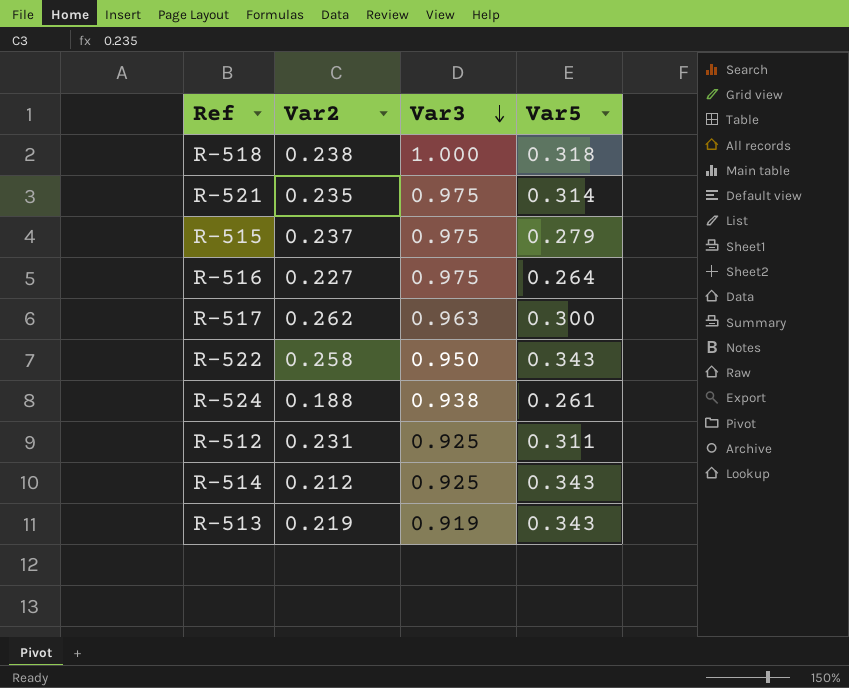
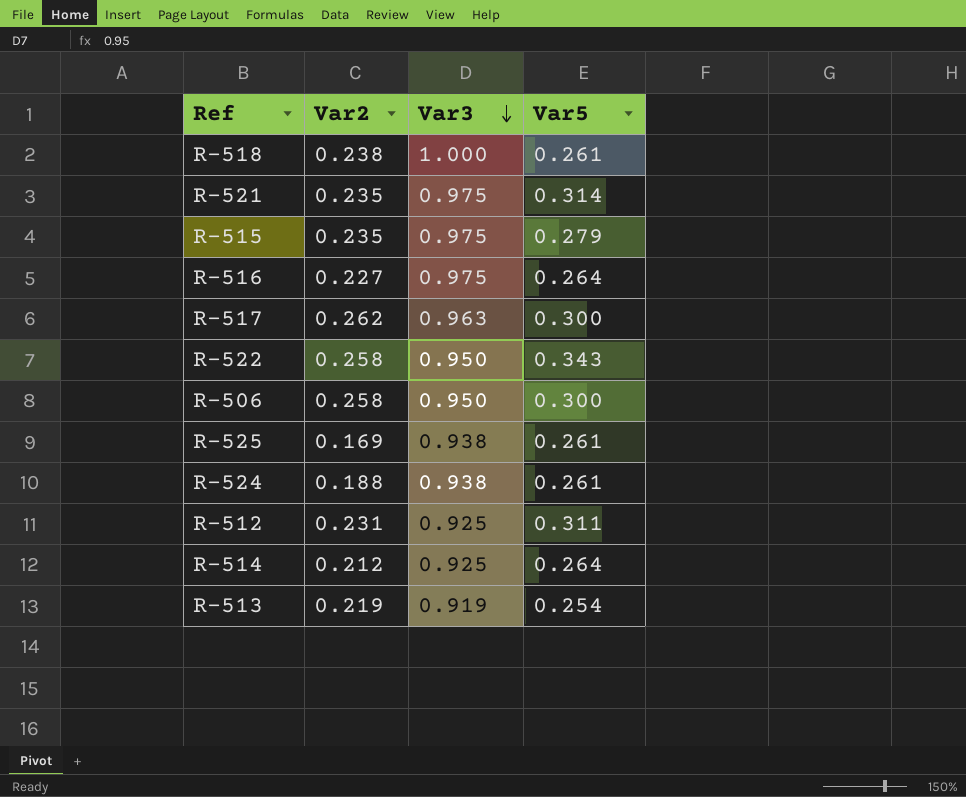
R-518 | Var5: 0.318 -> 0.261
R-515 | Var2: 0.237 -> 0.235
row R-506: none -> 0.258 | 0.950 | 0.300
row R-525: none -> 0.169 | 0.938 | 0.261
R-514 | Var5: 0.343 -> 0.264
R-513 | Var5: 0.343 -> 0.254

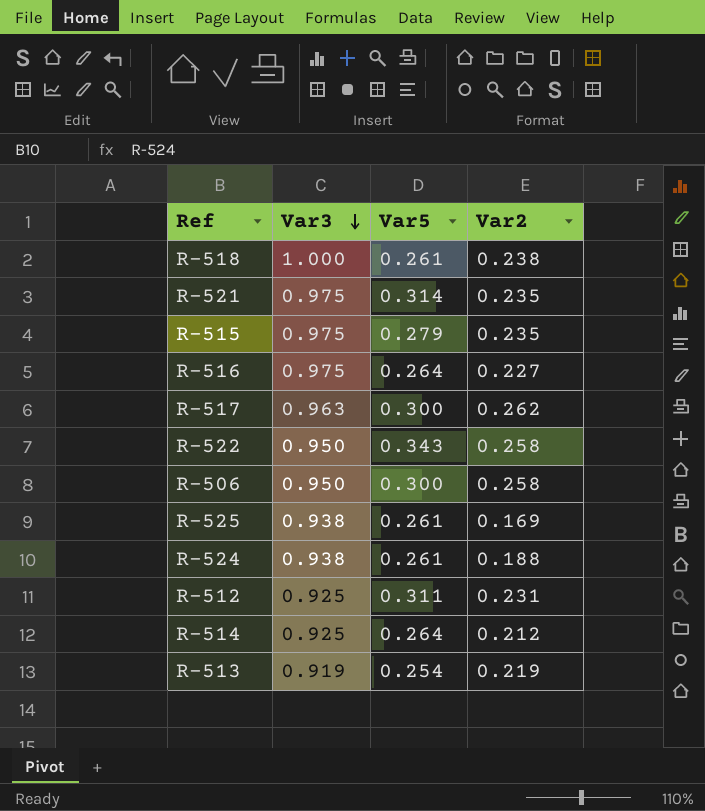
column Var2 | position: 2 -> 4

